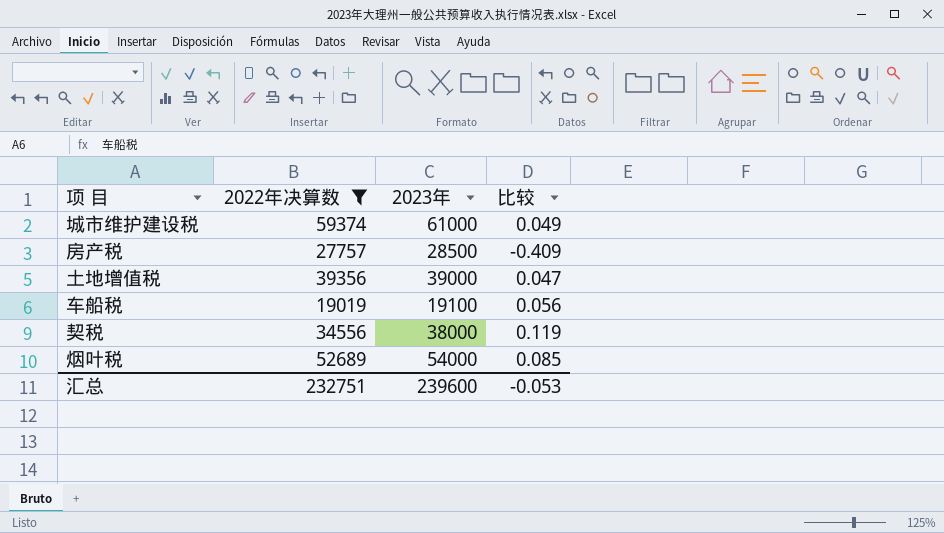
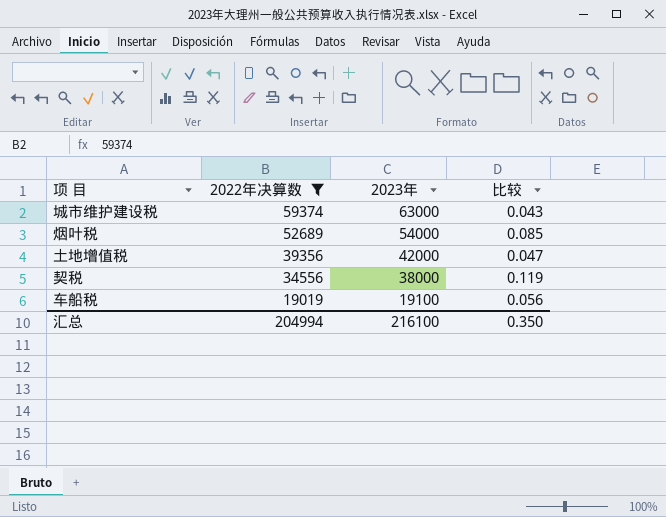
row order: none -> 2022年决算数 descending
row 房产税: 27757 | 28500 | -0.409 -> none
城市维护建设税 | 2023年: 61000 -> 63000
城市维护建设税 | 比较: 0.049 -> 0.043
土地增值税 | 2023年: 39000 -> 42000
汇总 | 2022年决算数: 232751 -> 204994
汇总 | 2023年: 239600 -> 216100
汇总 | 比较: -0.053 -> 0.350

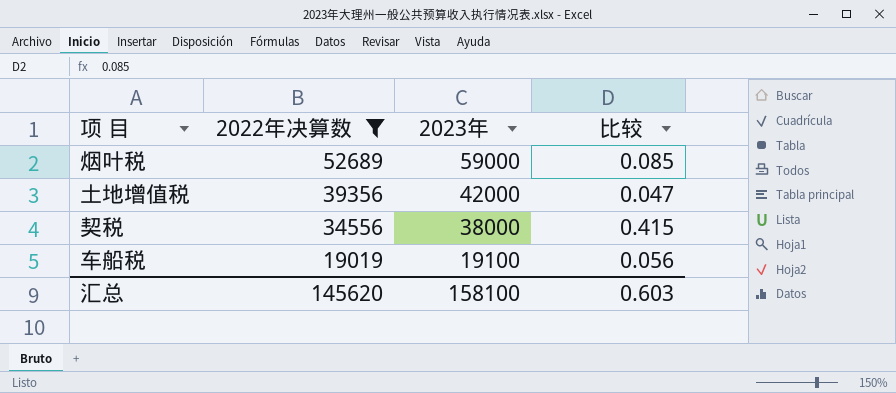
row 城市维护建设税: 59374 | 63000 | 0.043 -> none
烟叶税 | 2023年: 54000 -> 59000
契税 | 比较: 0.119 -> 0.415
汇总 | 2022年决算数: 204994 -> 145620
汇总 | 2023年: 216100 -> 158100
汇总 | 比较: 0.350 -> 0.603

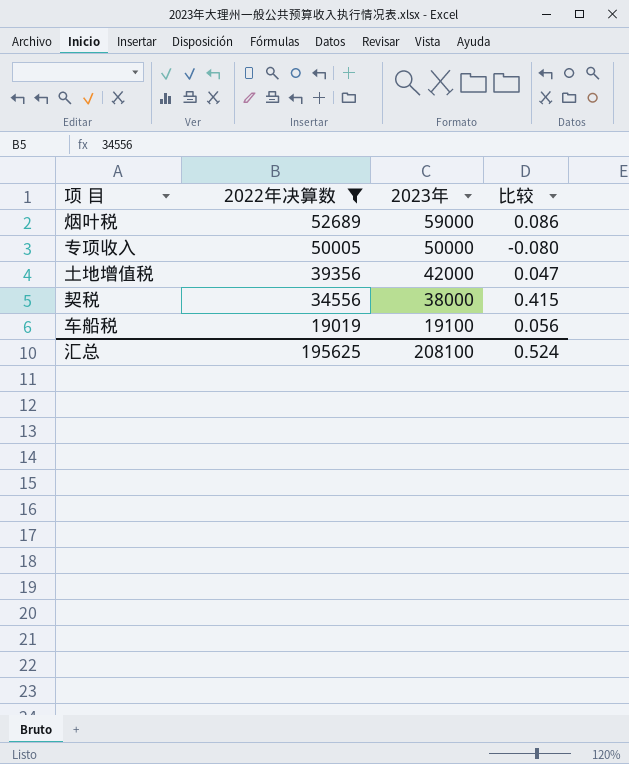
烟叶税 | 比较: 0.085 -> 0.086
row 专项收入: none -> 50005 | 50000 | -0.080
汇总 | 2022年决算数: 145620 -> 195625
汇总 | 2023年: 158100 -> 208100
汇总 | 比较: 0.603 -> 0.524

